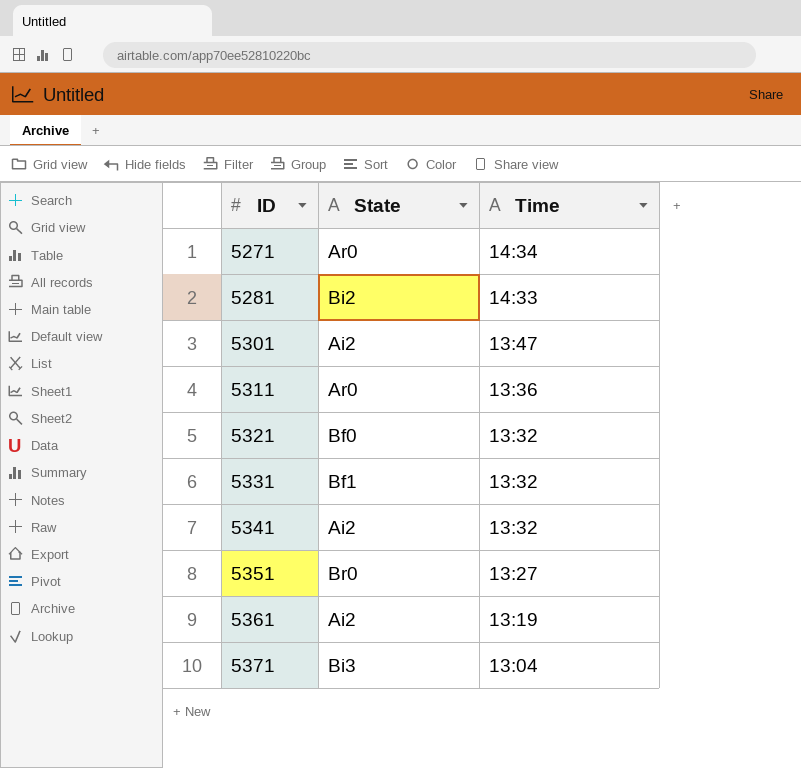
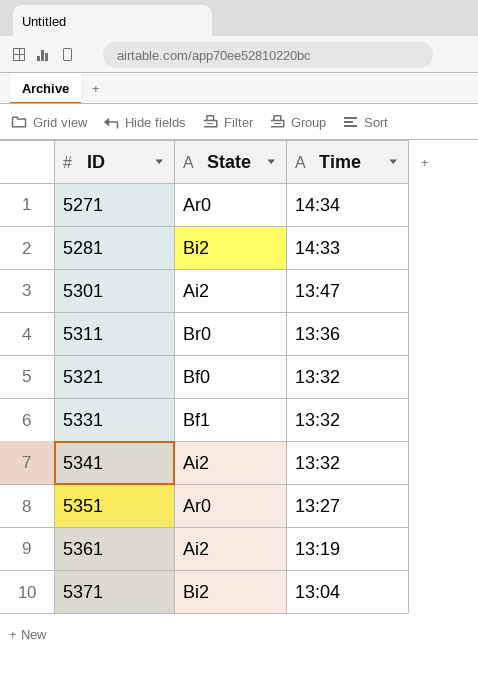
5311 | State: Ar0 -> Br0
5351 | State: Br0 -> Ar0
5371 | State: Bi3 -> Bi2

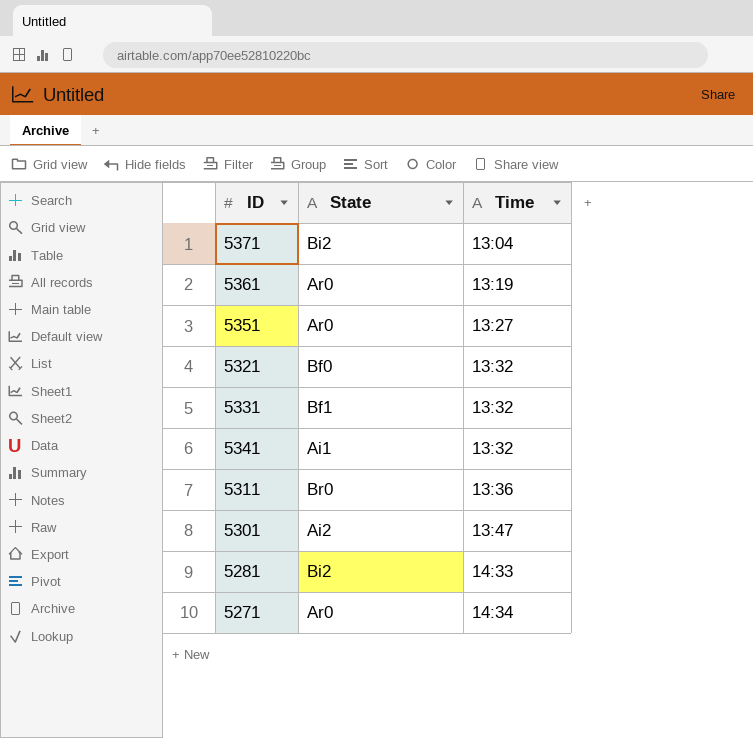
row order: ID ascending -> Time ascending
5361 | State: Ai2 -> Ar0
5341 | State: Ai2 -> Ai1

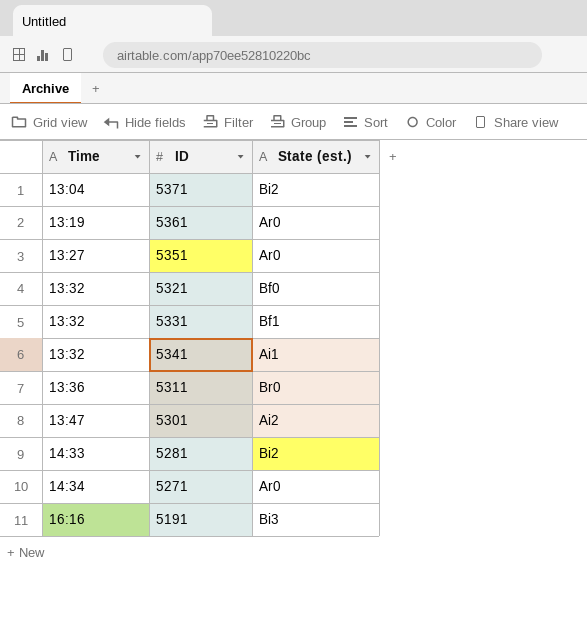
column Time | position: 3 -> 1
column name: State -> State (est.)
row 5191: none -> 16:16 | Bi3

